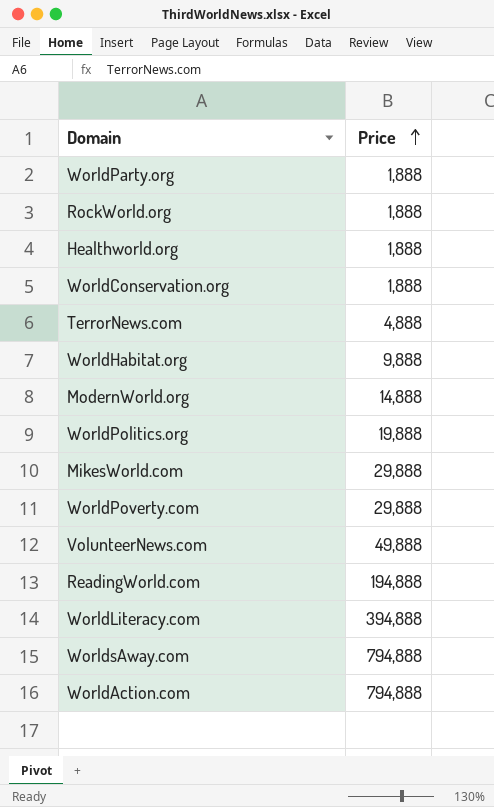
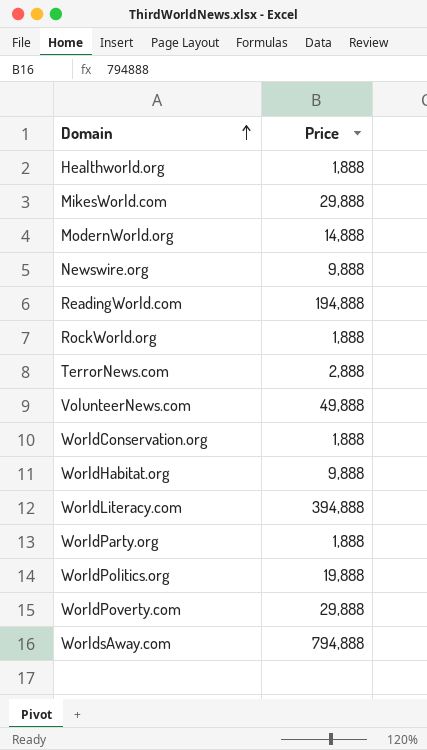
row order: Price ascending -> Domain ascending
row WorldAction.com: 794,888 -> none
row Newswire.org: none -> 9,888
TerrorNews.com | Price: 4,888 -> 2,888

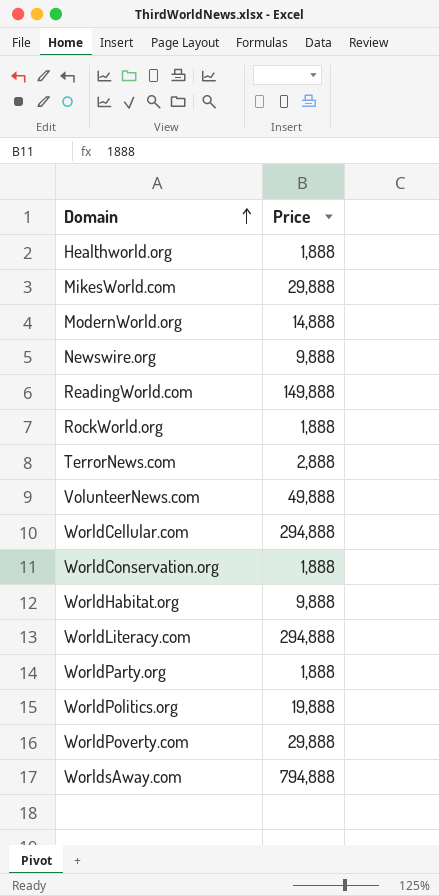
ReadingWorld.com | Price: 194,888 -> 149,888
row WorldCellular.com: none -> 294,888
WorldLiteracy.com | Price: 394,888 -> 294,888

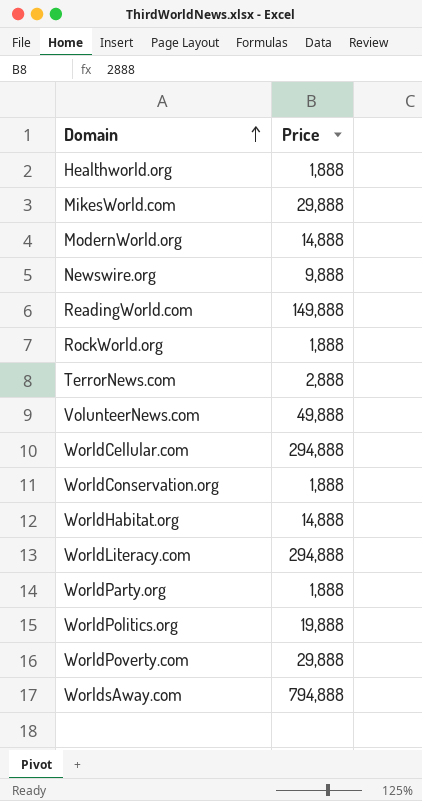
WorldHabitat.org | Price: 9,888 -> 14,888

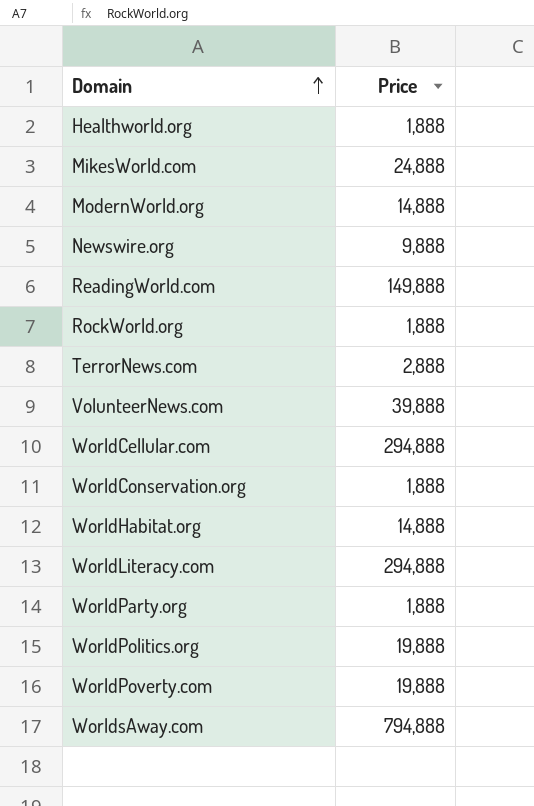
MikesWorld.com | Price: 29,888 -> 24,888
VolunteerNews.com | Price: 49,888 -> 39,888
WorldPoverty.com | Price: 29,888 -> 19,888

